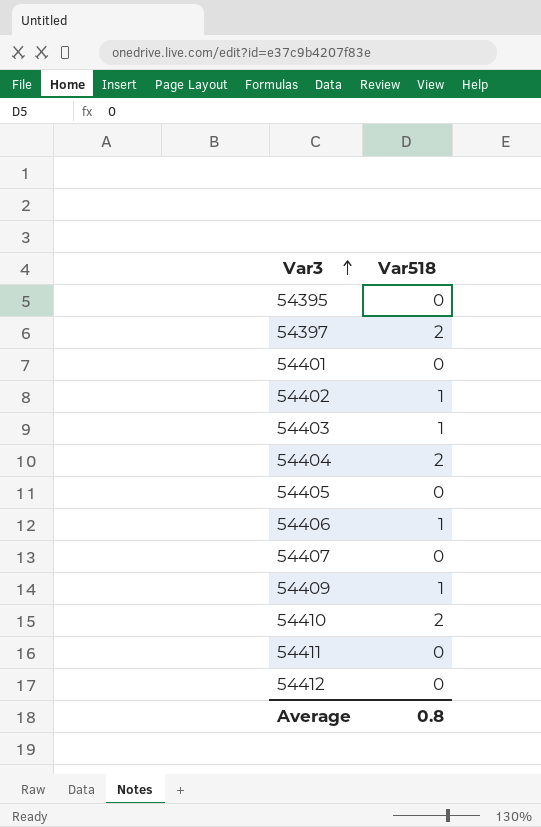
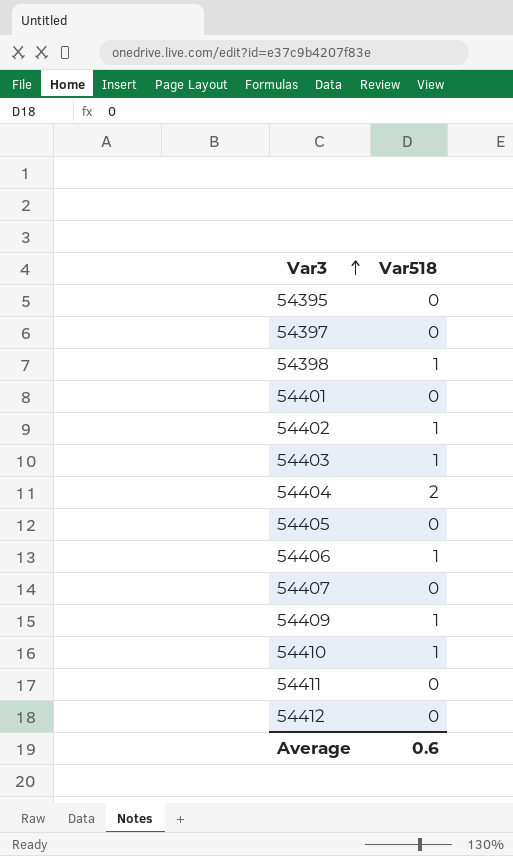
54397 | Var518: 2 -> 0
row 54398: none -> 1
54410 | Var518: 2 -> 1
Average | Var518: 0.8 -> 0.6

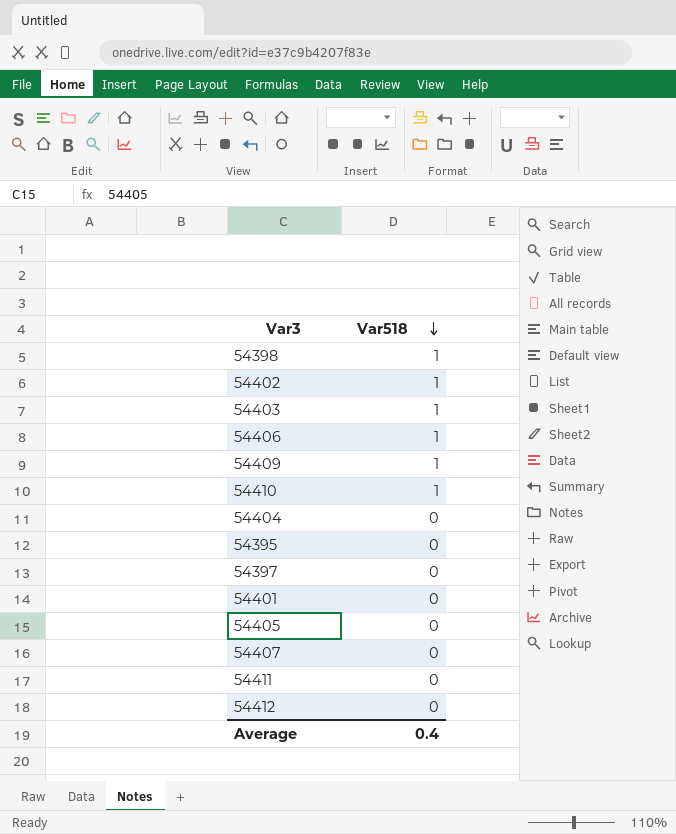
row order: Var3 ascending -> Var518 descending
54404 | Var518: 2 -> 0
Average | Var518: 0.6 -> 0.4

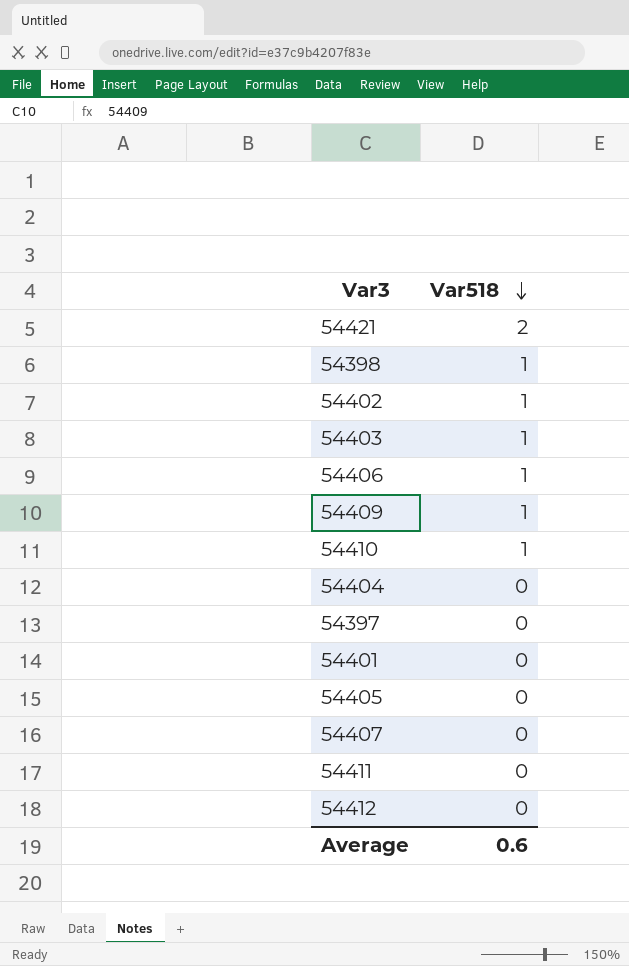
row 54395: 0 -> none
row 54421: none -> 2
Average | Var518: 0.4 -> 0.6

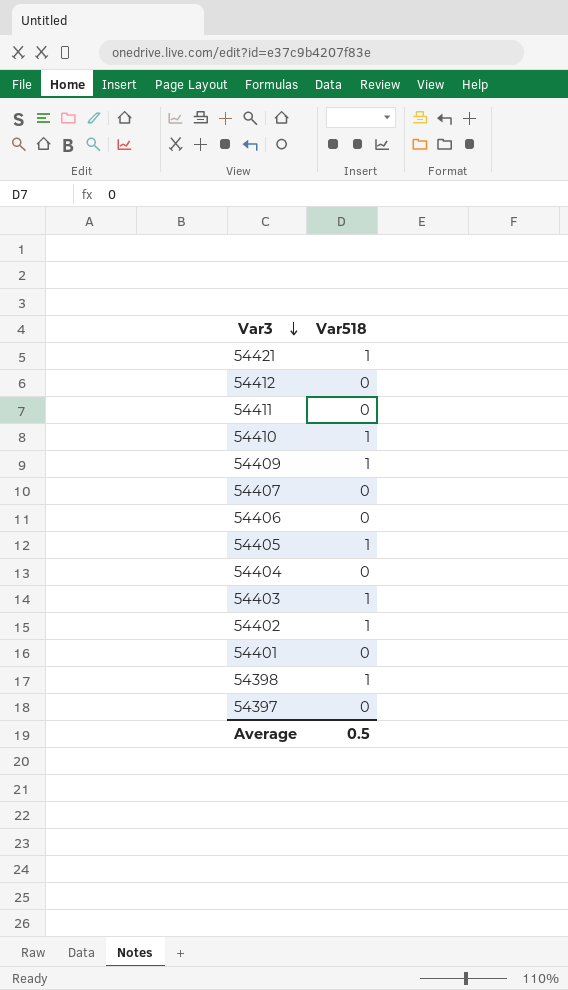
row order: Var518 descending -> Var3 descending
54421 | Var518: 2 -> 1
54406 | Var518: 1 -> 0
54405 | Var518: 0 -> 1
Average | Var518: 0.6 -> 0.5

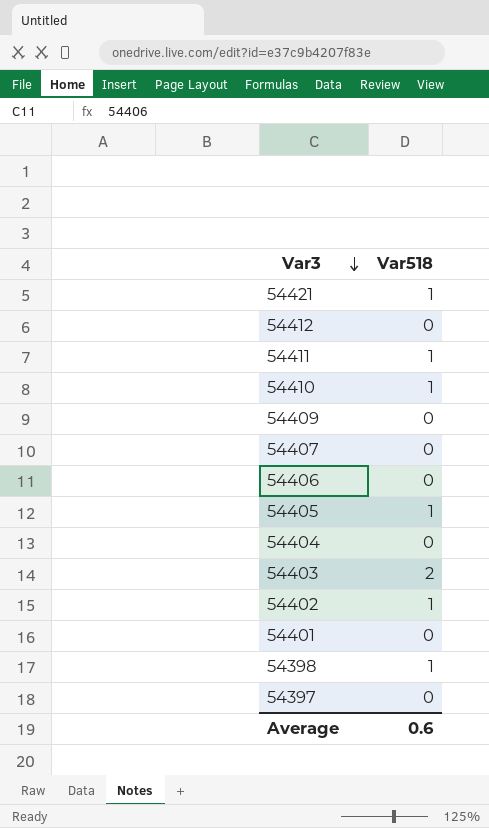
54411 | Var518: 0 -> 1
54409 | Var518: 1 -> 0
54403 | Var518: 1 -> 2
Average | Var518: 0.5 -> 0.6

